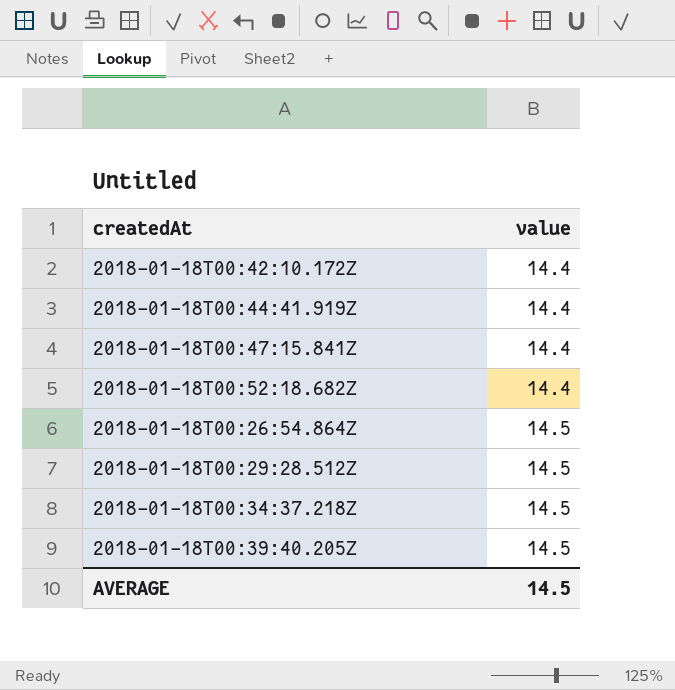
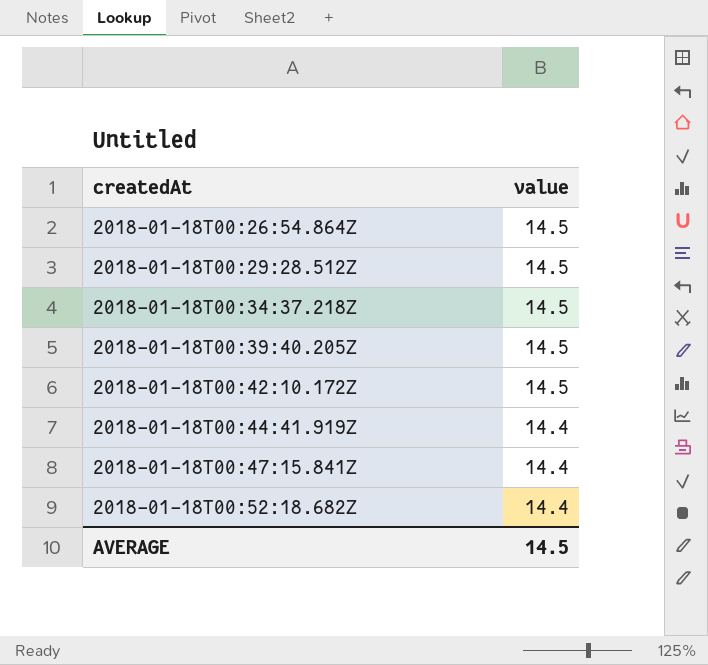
row order: value ascending -> createdAt ascending
2018-01-18T00:42:10.172Z | value: 14.4 -> 14.5

